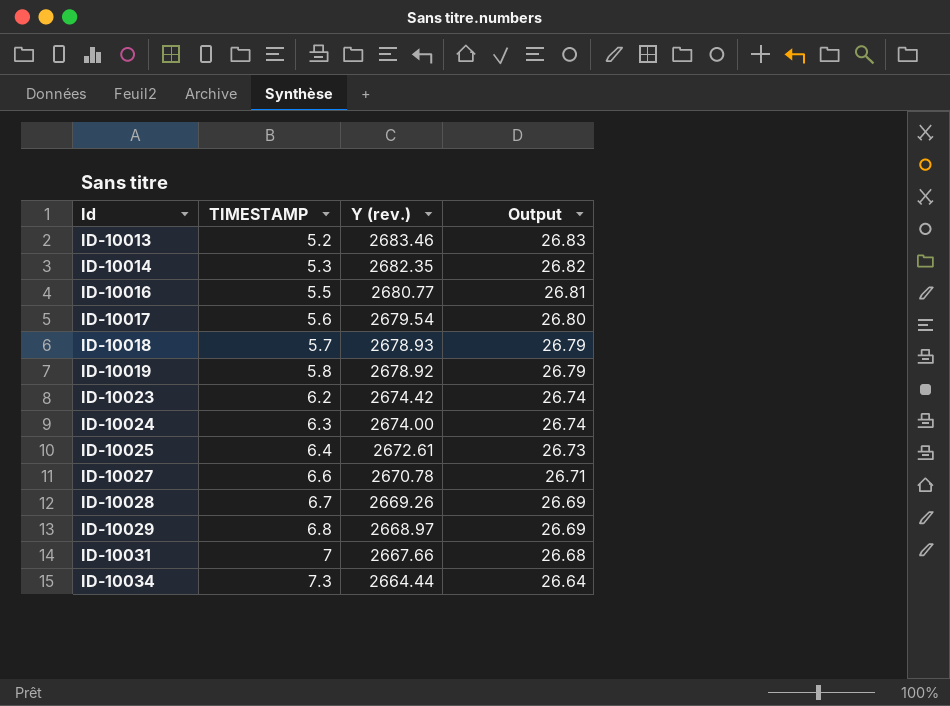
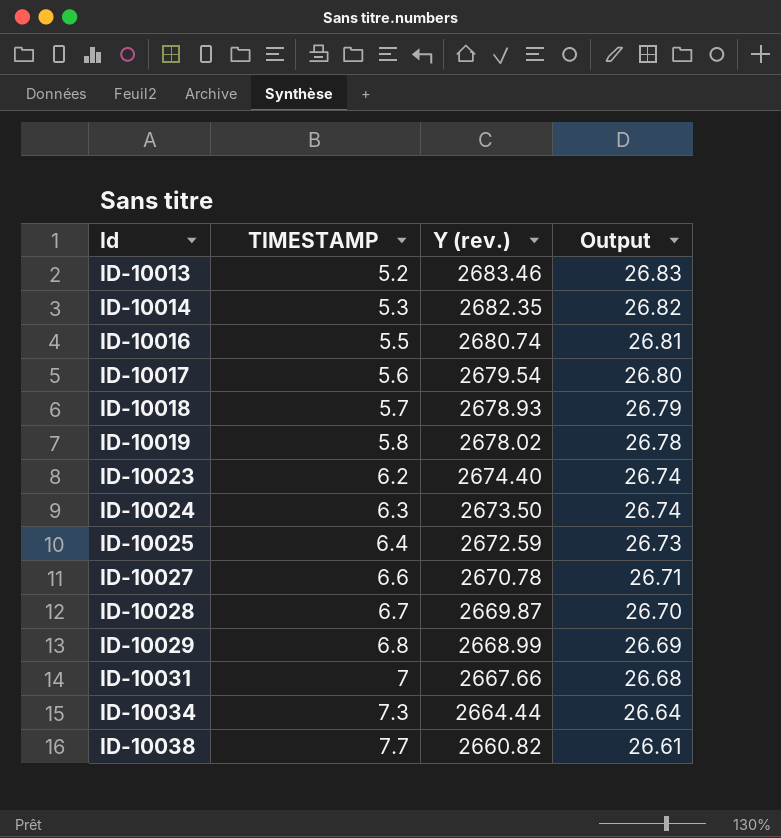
ID-10016 | Y (rev.): 2680.77 -> 2680.74
ID-10019 | Y (rev.): 2678.92 -> 2678.02
ID-10019 | Output: 26.79 -> 26.78
ID-10023 | Y (rev.): 2674.42 -> 2674.40
ID-10024 | Y (rev.): 2674.00 -> 2673.50
ID-10025 | Y (rev.): 2672.61 -> 2672.59
ID-10028 | Y (rev.): 2669.26 -> 2669.87
ID-10028 | Output: 26.69 -> 26.70
ID-10029 | Y (rev.): 2668.97 -> 2668.99
row ID-10038: none -> 7.7 | 2660.82 | 26.61

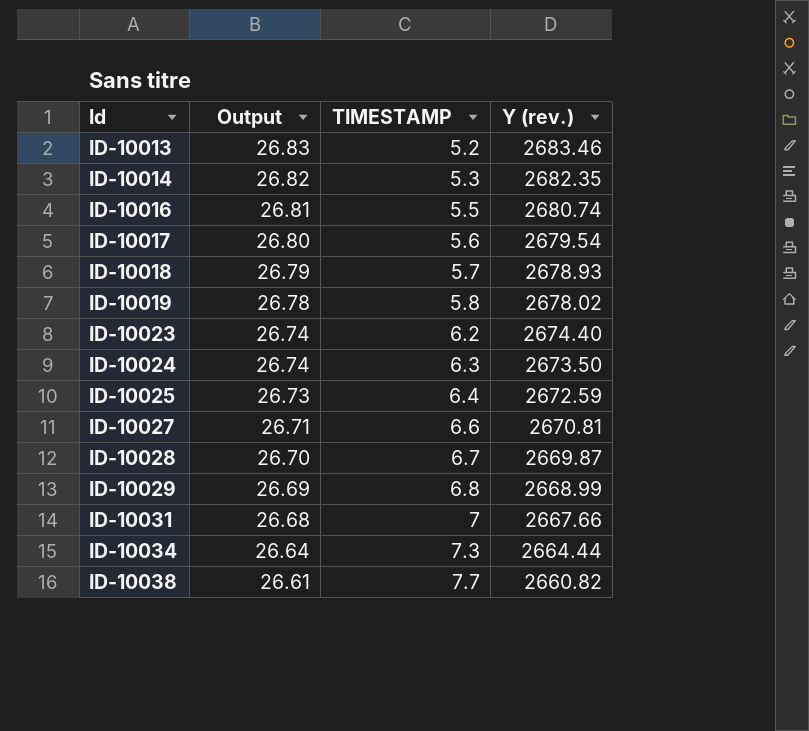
column Output | position: 4 -> 2
ID-10027 | Y (rev.): 2670.78 -> 2670.81

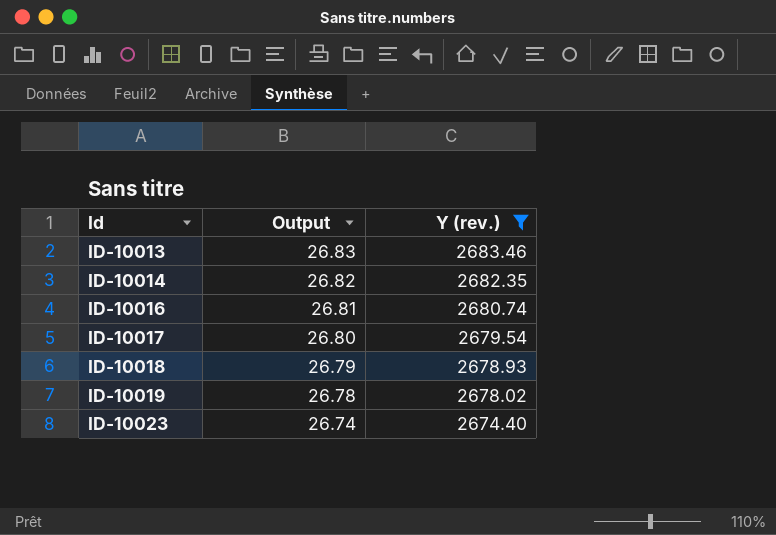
filter: none -> Y (rev.) >= 2674.40
column TIMESTAMP | position: 3 -> none

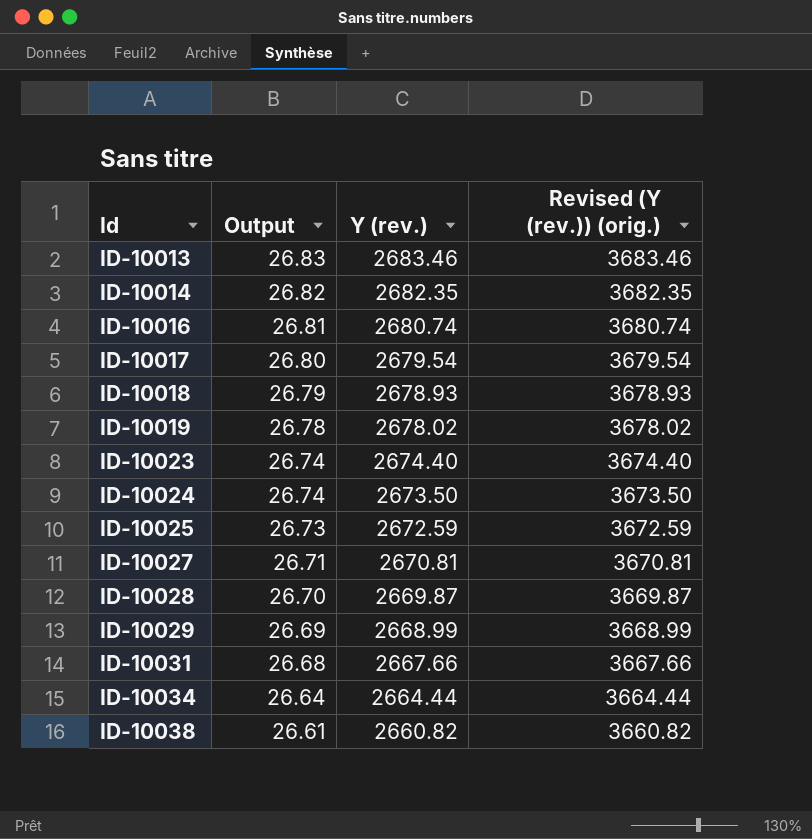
filter: Y (rev.) >= 2674.40 -> none
column Revised (Y (rev.)) (orig.) | formula: none -> [Y (rev.)] + 1000

